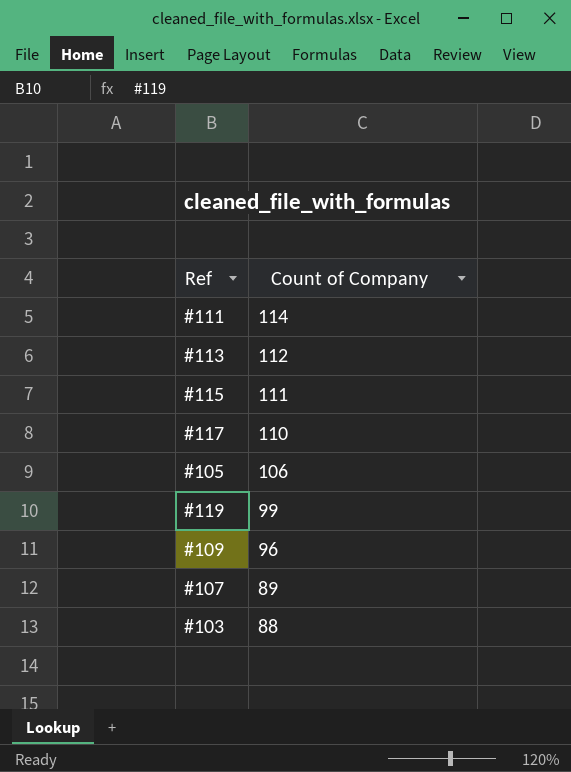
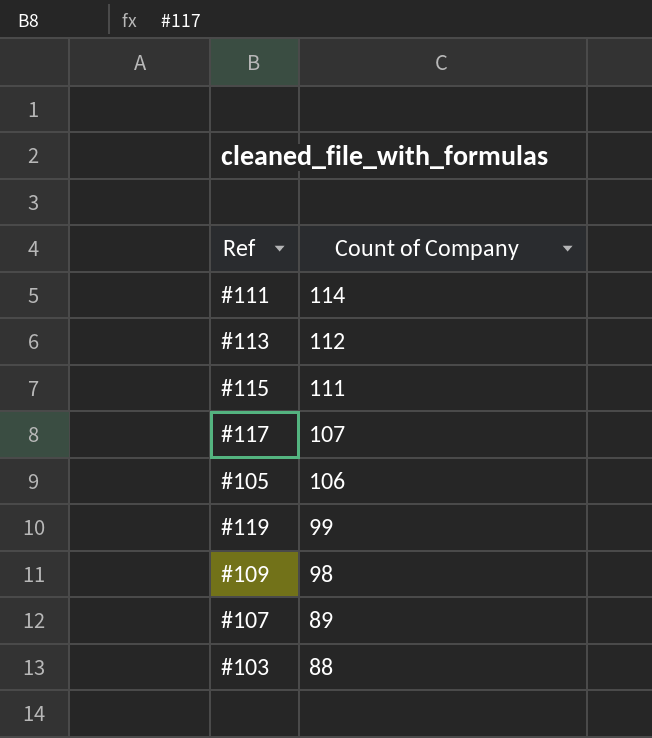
#117 | Count of Company: 110 -> 107
#109 | Count of Company: 96 -> 98

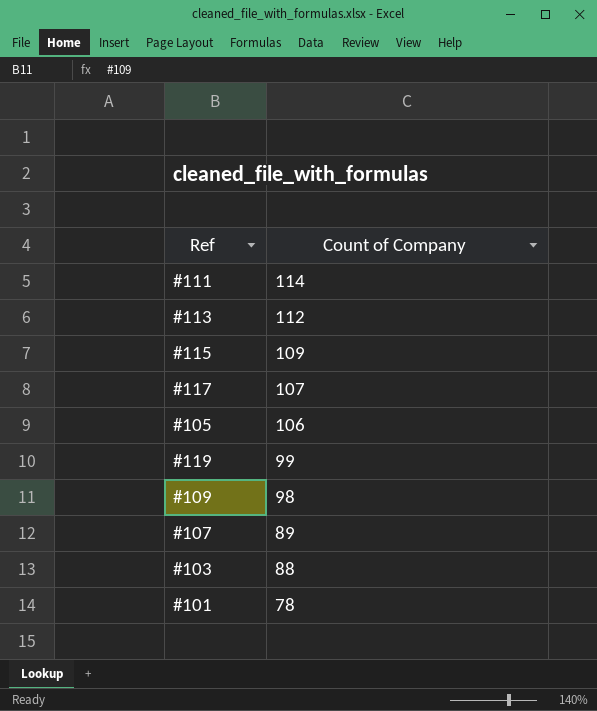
#115 | Count of Company: 111 -> 109
row #101: none -> 78

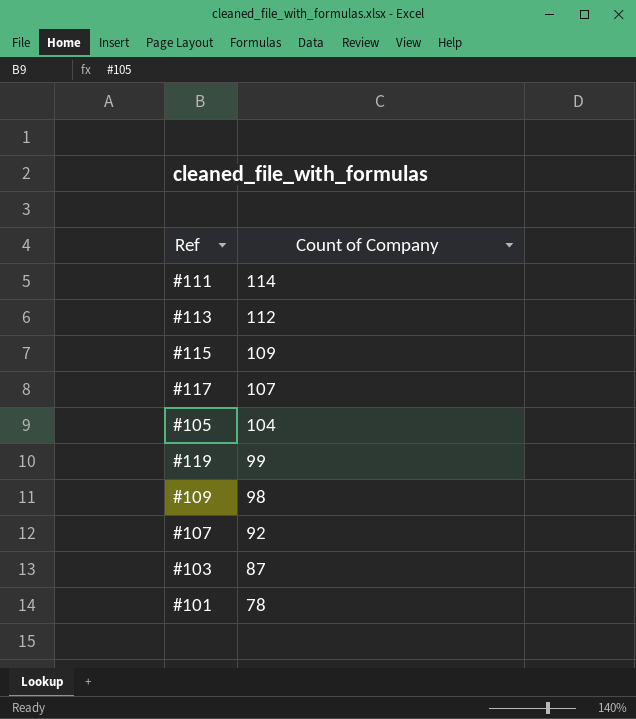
#105 | Count of Company: 106 -> 104
#107 | Count of Company: 89 -> 92
#103 | Count of Company: 88 -> 87

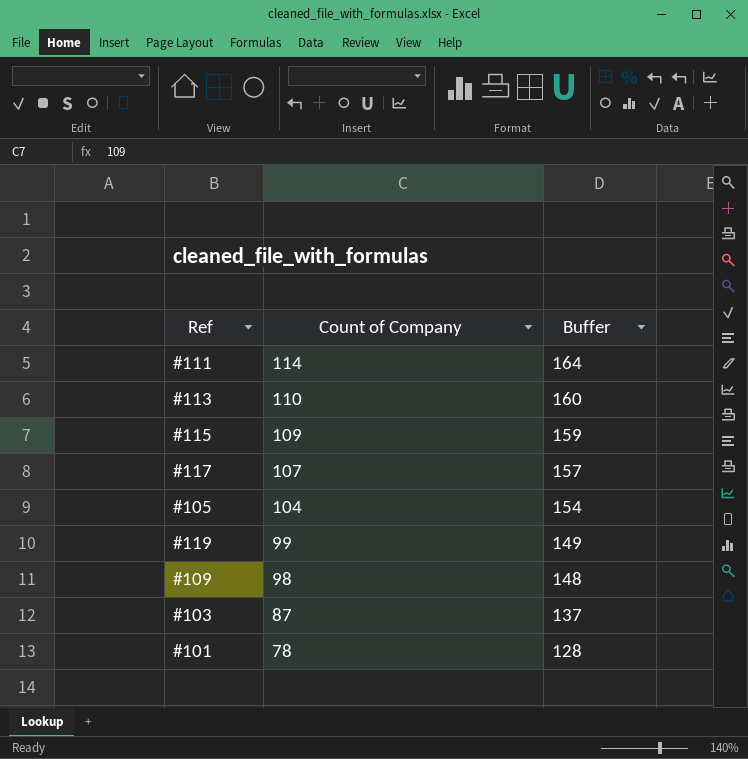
column Buffer | formula: none -> [Count of Company] + 50
row #107: 92 -> none
#113 | Count of Company: 112 -> 110

